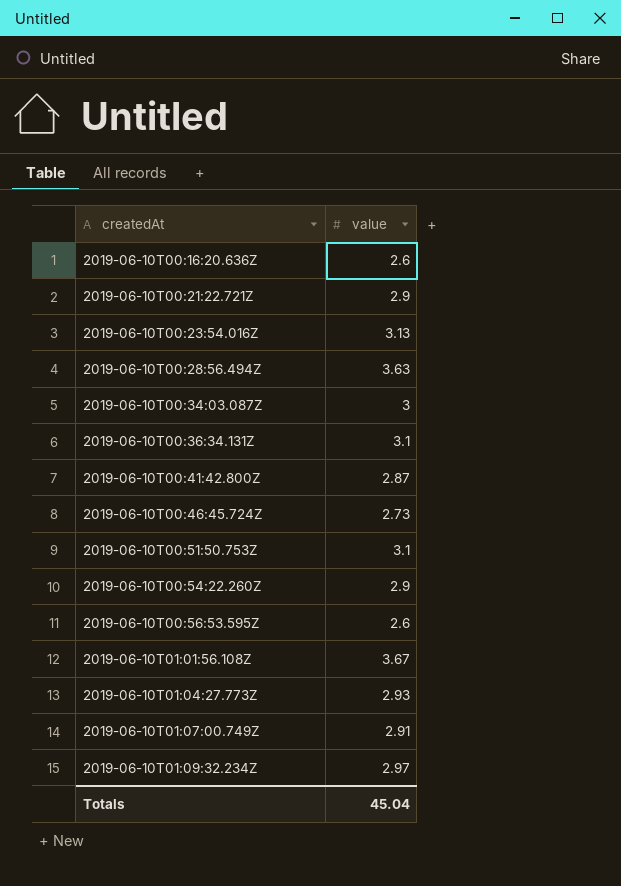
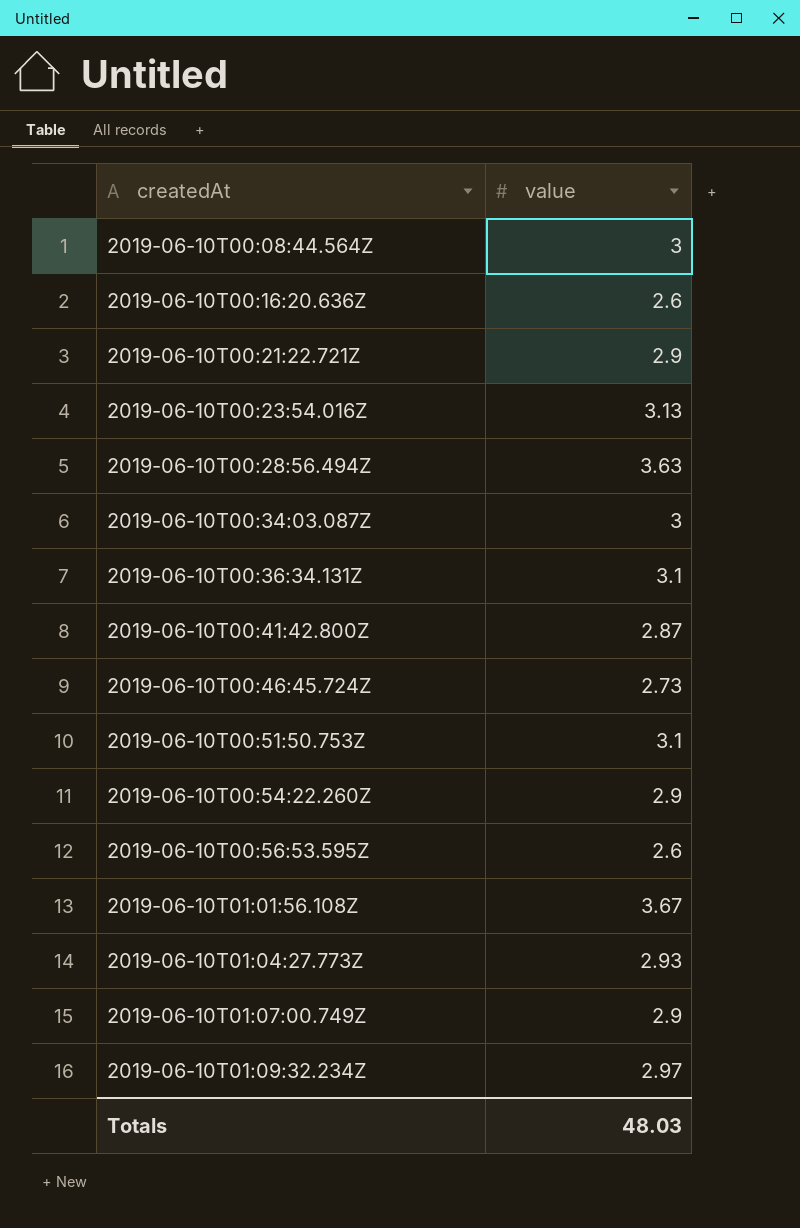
row 2019-06-10T00:08:44.564Z: none -> 3
2019-06-10T01:07:00.749Z | value: 2.91 -> 2.9
Totals | value: 45.04 -> 48.03

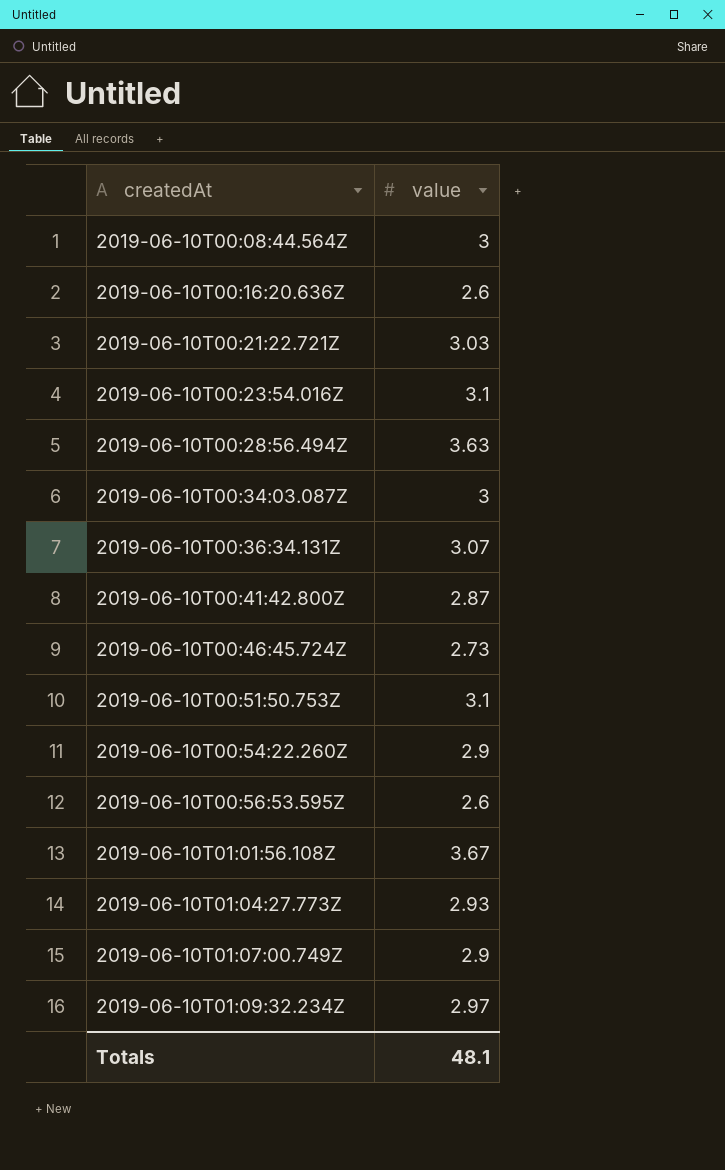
2019-06-10T00:21:22.721Z | value: 2.9 -> 3.03
2019-06-10T00:23:54.016Z | value: 3.13 -> 3.1
2019-06-10T00:36:34.131Z | value: 3.1 -> 3.07
Totals | value: 48.03 -> 48.1

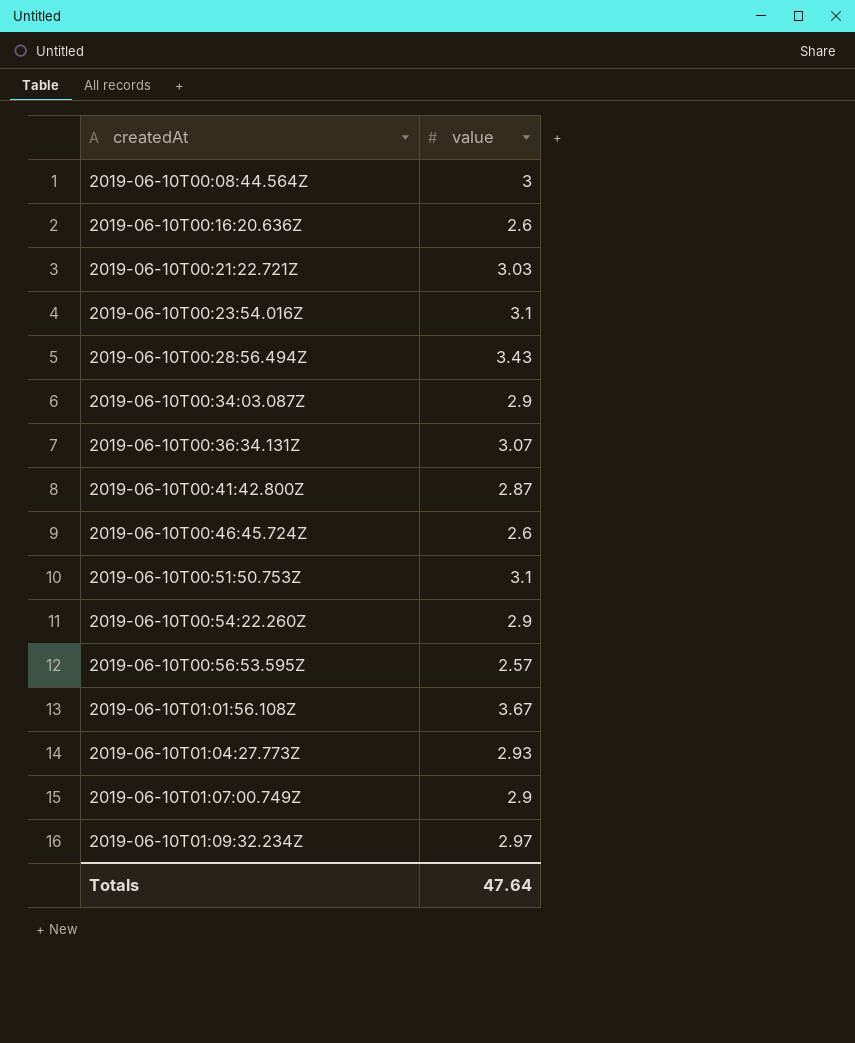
2019-06-10T00:28:56.494Z | value: 3.63 -> 3.43
2019-06-10T00:34:03.087Z | value: 3 -> 2.9
2019-06-10T00:46:45.724Z | value: 2.73 -> 2.6
2019-06-10T00:56:53.595Z | value: 2.6 -> 2.57
Totals | value: 48.1 -> 47.64

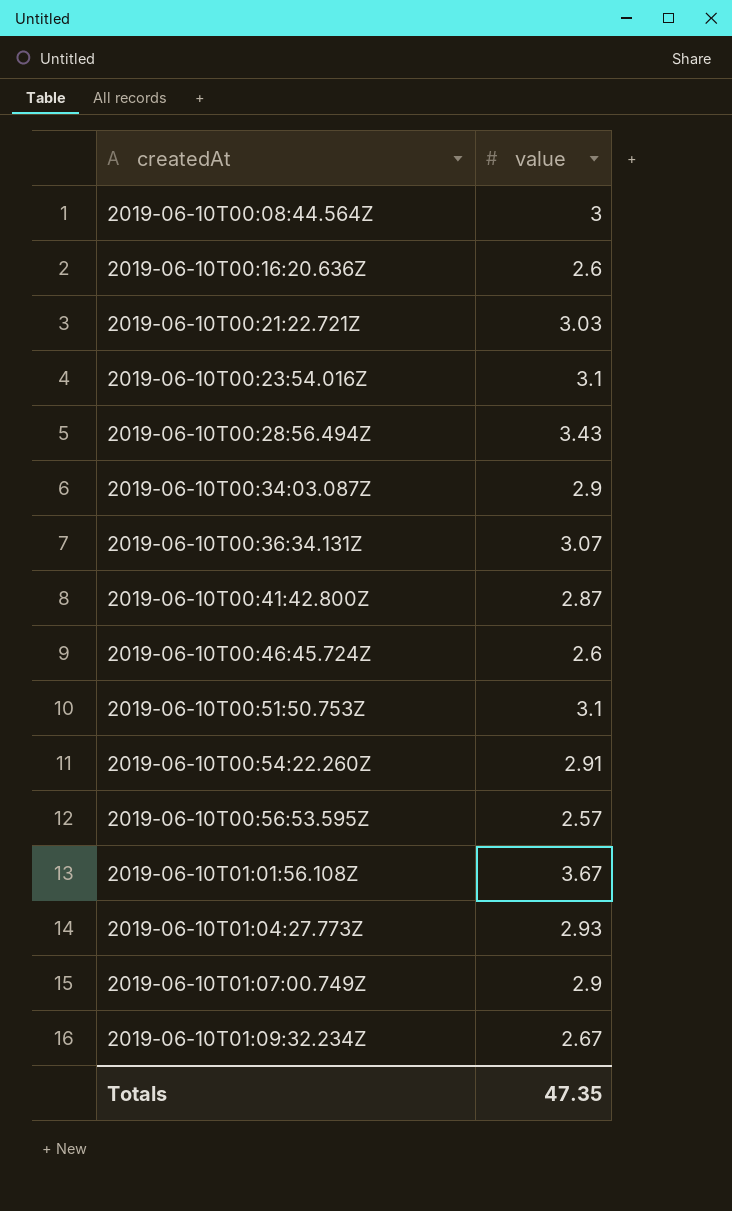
2019-06-10T00:54:22.260Z | value: 2.9 -> 2.91
2019-06-10T01:09:32.234Z | value: 2.97 -> 2.67
Totals | value: 47.64 -> 47.35

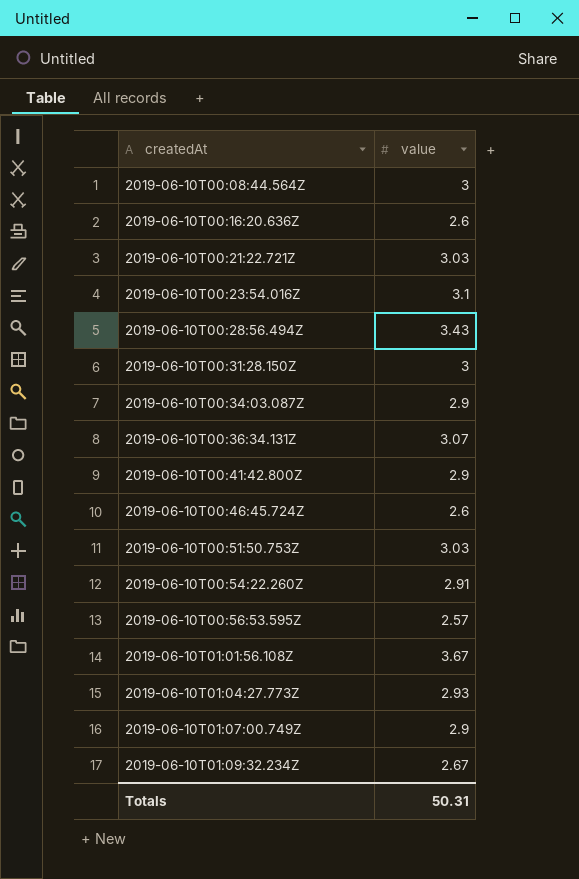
row 2019-06-10T00:31:28.150Z: none -> 3
2019-06-10T00:41:42.800Z | value: 2.87 -> 2.9
2019-06-10T00:51:50.753Z | value: 3.1 -> 3.03
Totals | value: 47.35 -> 50.31

